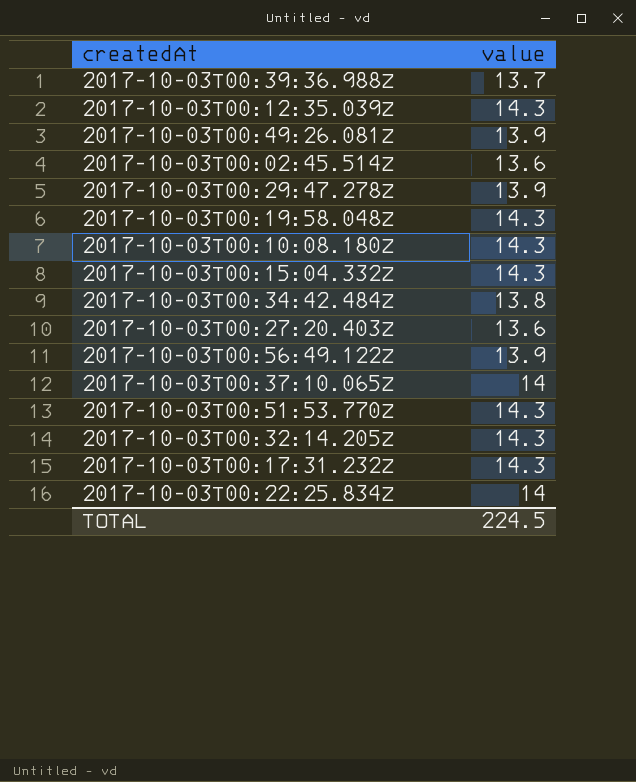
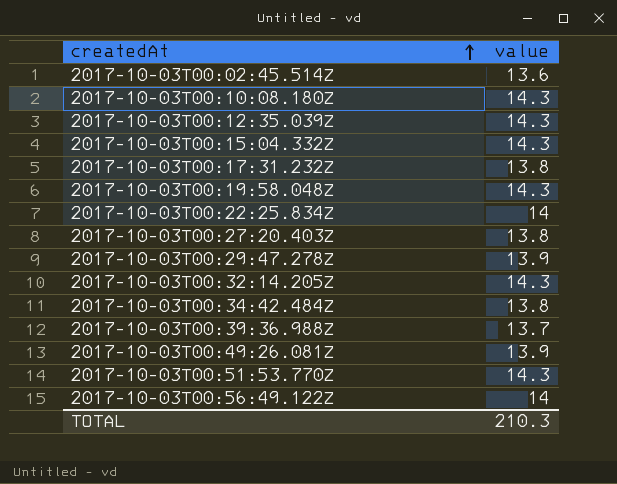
row order: none -> createdAt ascending
row 2017-10-03T00:37:10.065Z: 14 -> none
2017-10-03T00:17:31.232Z | value: 14.3 -> 13.8
2017-10-03T00:27:20.403Z | value: 13.6 -> 13.8
2017-10-03T00:56:49.122Z | value: 13.9 -> 14
TOTAL | value: 224.5 -> 210.3

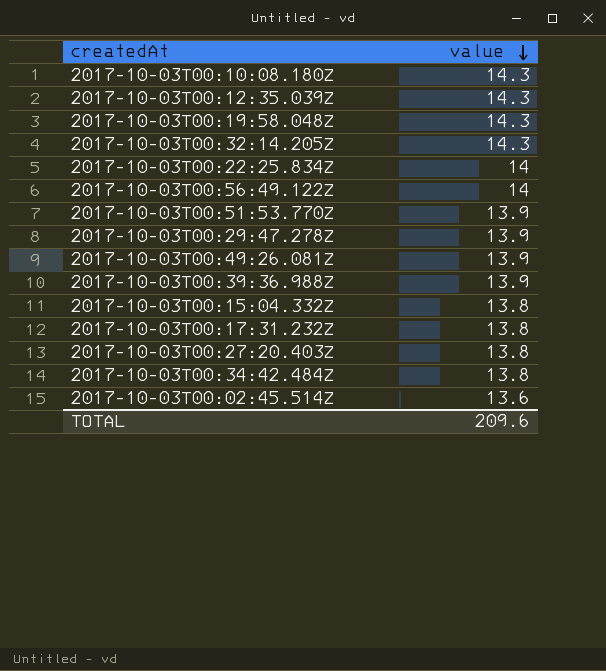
row order: createdAt ascending -> value descending
2017-10-03T00:51:53.770Z | value: 14.3 -> 13.9
2017-10-03T00:39:36.988Z | value: 13.7 -> 13.9
2017-10-03T00:15:04.332Z | value: 14.3 -> 13.8
TOTAL | value: 210.3 -> 209.6

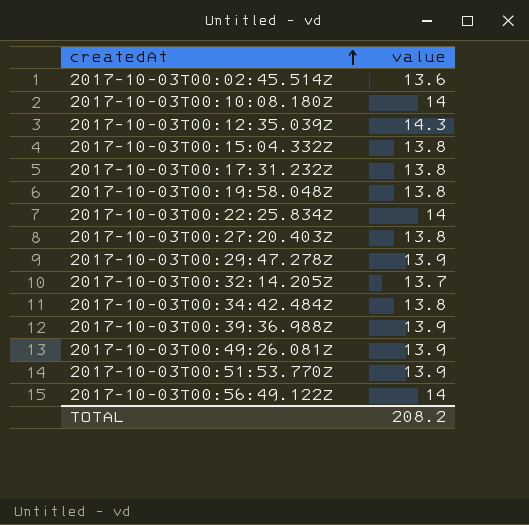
row order: value descending -> createdAt ascending
2017-10-03T00:10:08.180Z | value: 14.3 -> 14
2017-10-03T00:19:58.048Z | value: 14.3 -> 13.8
2017-10-03T00:32:14.205Z | value: 14.3 -> 13.7
TOTAL | value: 209.6 -> 208.2

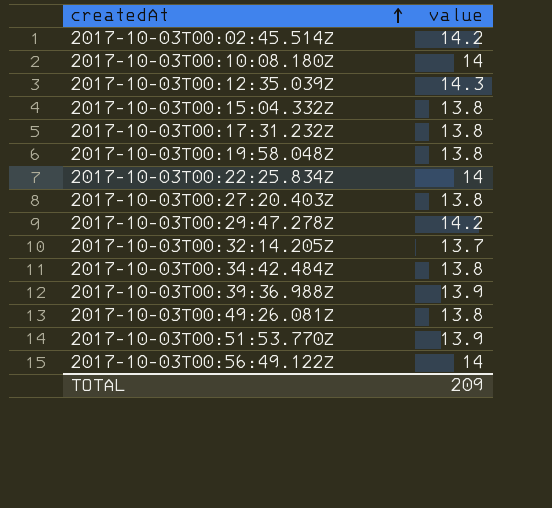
2017-10-03T00:02:45.514Z | value: 13.6 -> 14.2
2017-10-03T00:29:47.278Z | value: 13.9 -> 14.2
2017-10-03T00:49:26.081Z | value: 13.9 -> 13.8
TOTAL | value: 208.2 -> 209

